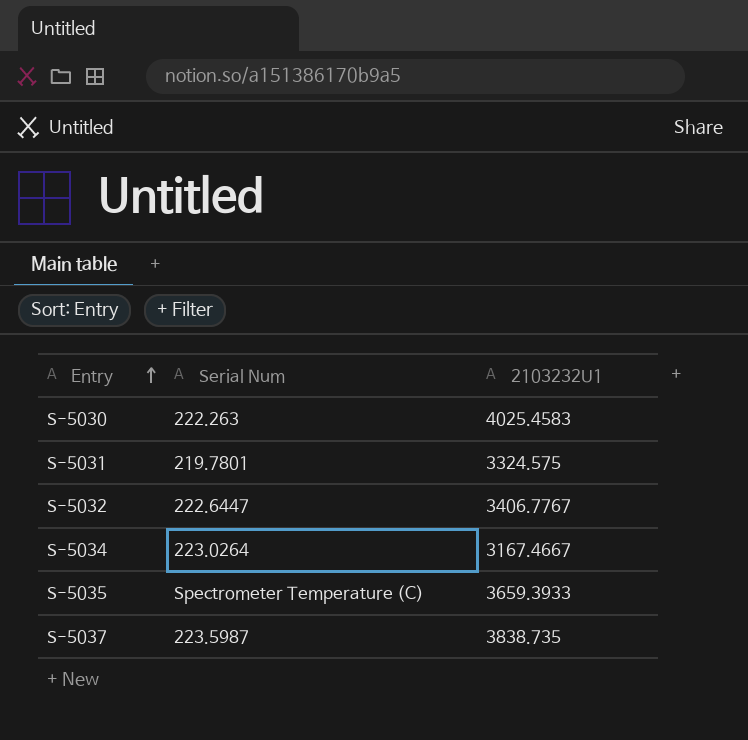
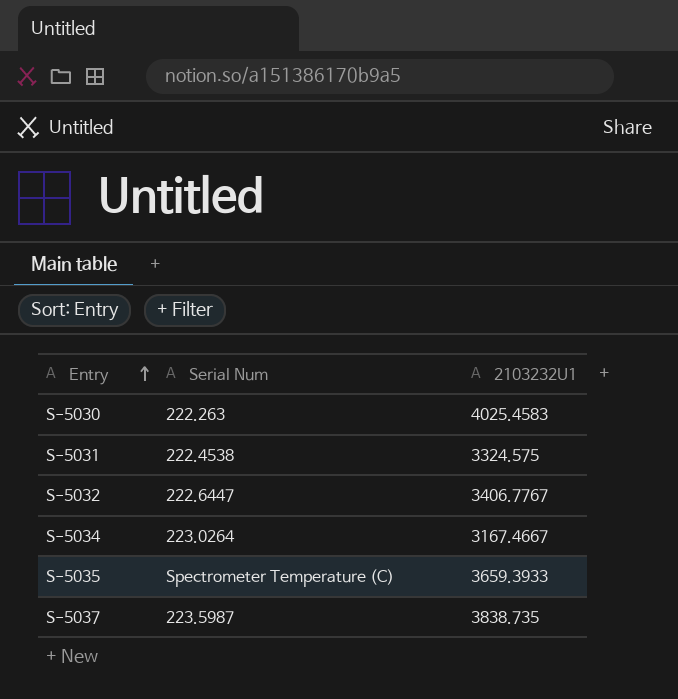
S-5031 | Serial Num: 219.7801 -> 222.4538

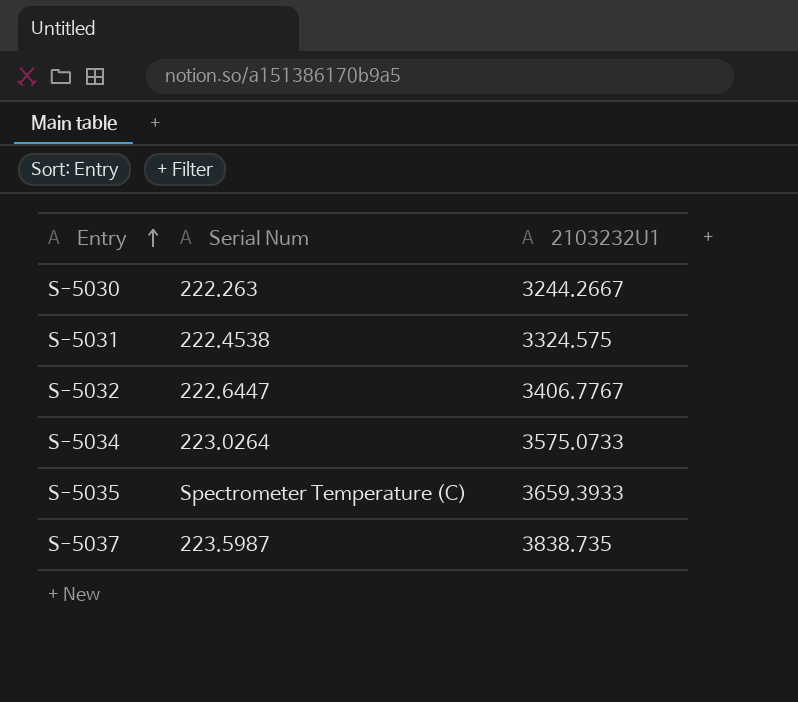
S-5030 | 2103232U1: 4025.4583 -> 3244.2667
S-5034 | 2103232U1: 3167.4667 -> 3575.0733

